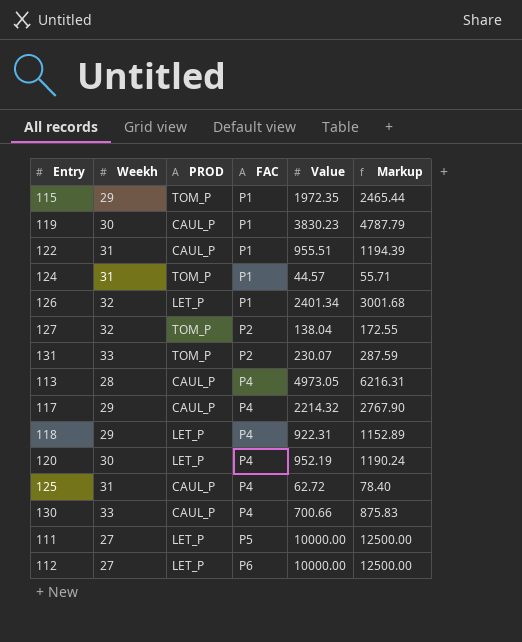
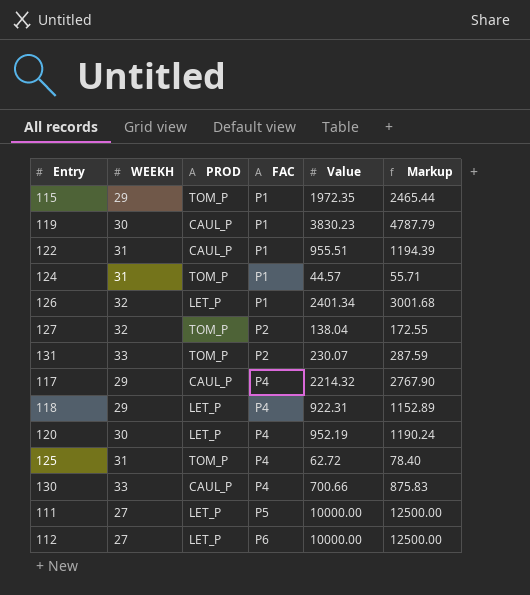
column name: Weekh -> WEEKH
row 113: 28 | CAUL_P | P4 | 4973.05 | 6216.31 -> none
125 | PROD: CAUL_P -> TOM_P

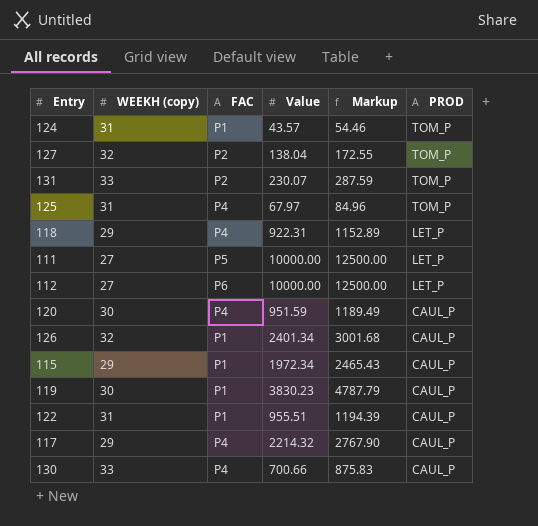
row order: FAC ascending -> PROD descending
column name: WEEKH -> WEEKH (copy)
column PROD | position: 3 -> 6
124 | Value: 44.57 -> 43.57
124 | Markup: 55.71 -> 54.46
125 | Value: 62.72 -> 67.97
125 | Markup: 78.40 -> 84.96
120 | Value: 952.19 -> 951.59
120 | Markup: 1190.24 -> 1189.49
120 | PROD: LET_P -> CAUL_P
126 | PROD: LET_P -> CAUL_P
115 | Value: 1972.35 -> 1972.34
115 | Markup: 2465.44 -> 2465.43
115 | PROD: TOM_P -> CAUL_P

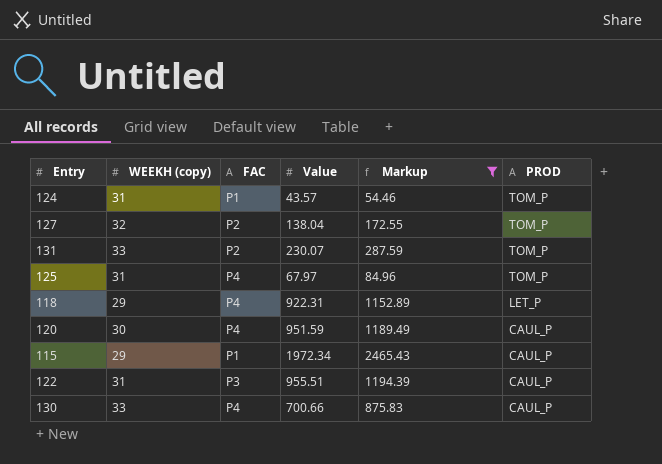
filter: none -> Markup <= 2465.43
122 | FAC: P1 -> P3

